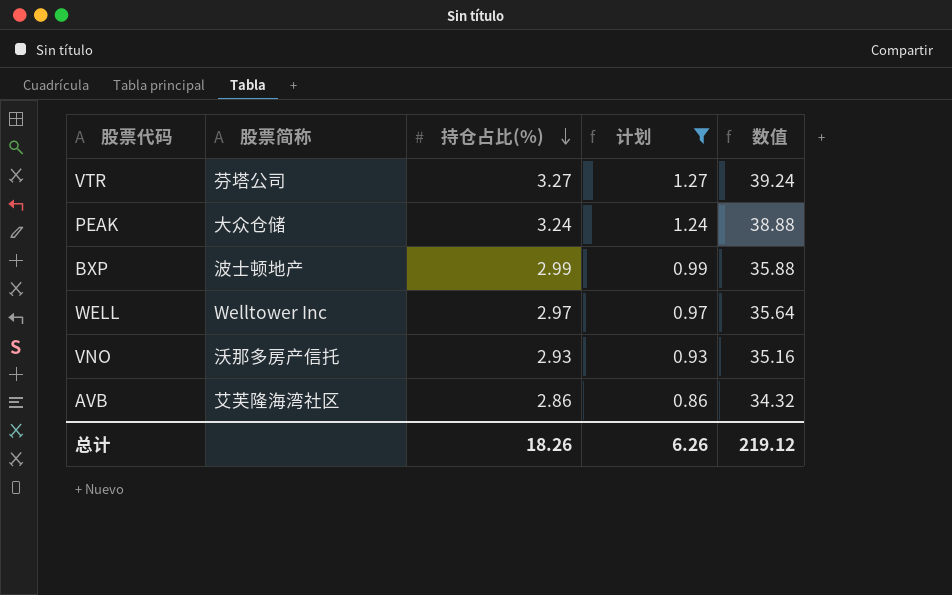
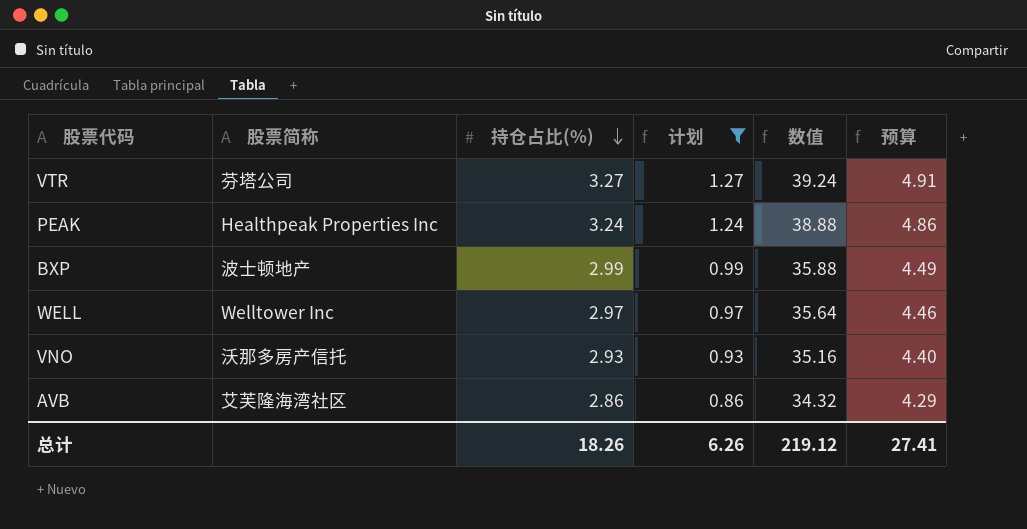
column 预算 | formula: none -> [持仓占比(%)] * 1.5
PEAK | 股票简称: 大众仓储 -> Healthpeak Properties Inc

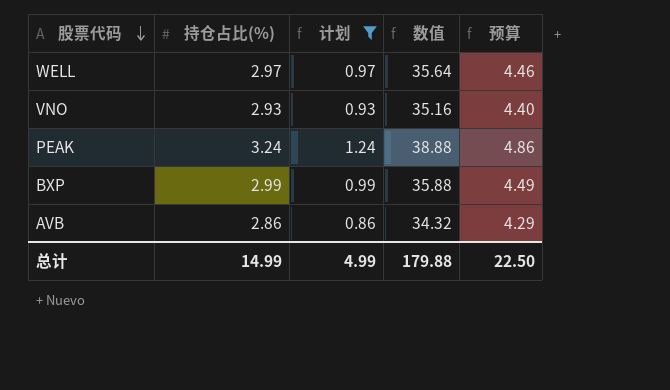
row order: 持仓占比(%) descending -> 股票代码 descending
column 股票简称 | position: 2 -> none
row VTR: 芬塔公司 | 3.27 | 1.27 | 39.24 | 4.91 -> none
总计 | 持仓占比(%): 18.26 -> 14.99
总计 | 计划: 6.26 -> 4.99
总计 | 数值: 219.12 -> 179.88
总计 | 预算: 27.41 -> 22.50

